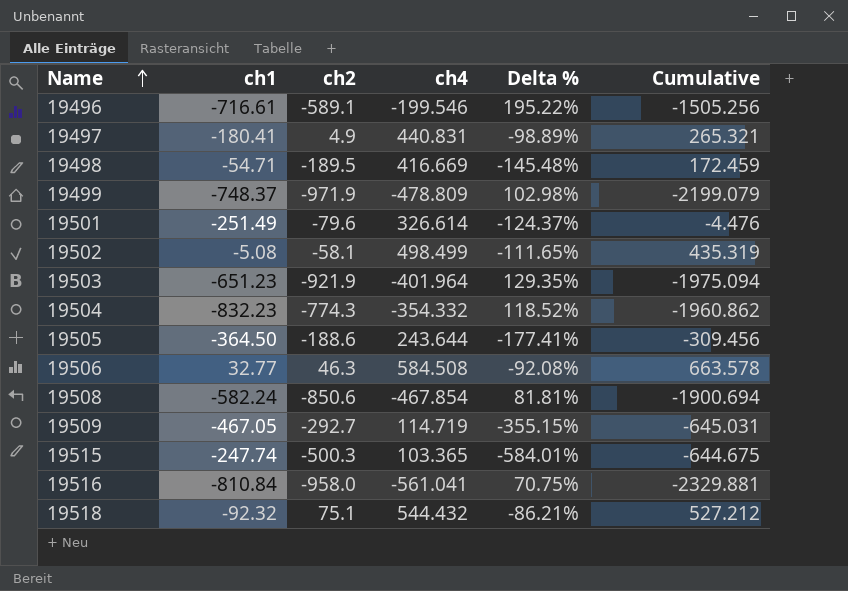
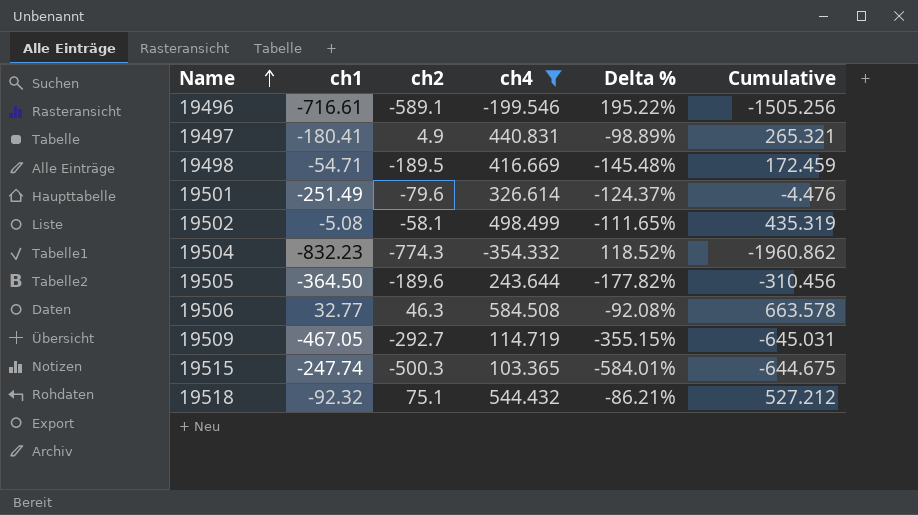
filter: none -> ch4 >= -354.332
19505 | ch2: -188.6 -> -189.6
19505 | Delta %: -177.41% -> -177.82%
19505 | Cumulative: -309.456 -> -310.456

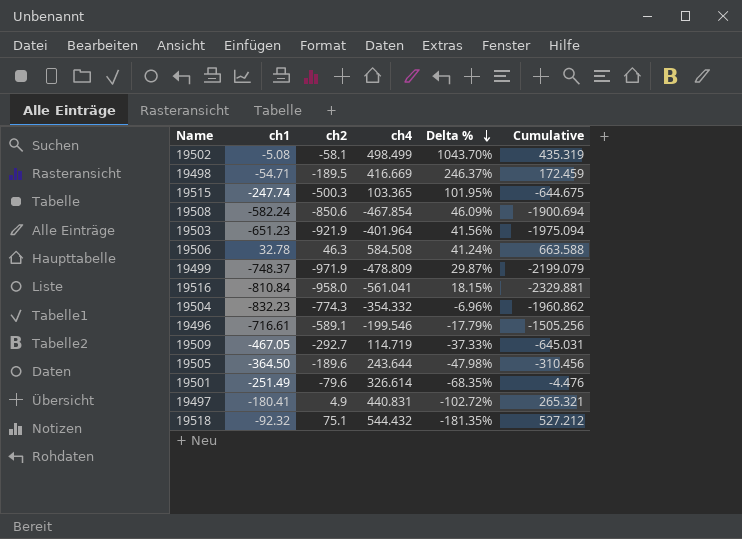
filter: ch4 >= -354.332 -> none
row order: Name ascending -> Delta % descending
column Delta % | formula: ([ch2] - [ch4]) / [ch4] -> ([ch2] - [ch1]) / [ch1]
19506 | ch1: 32.77 -> 32.78
19506 | Cumulative: 663.578 -> 663.588

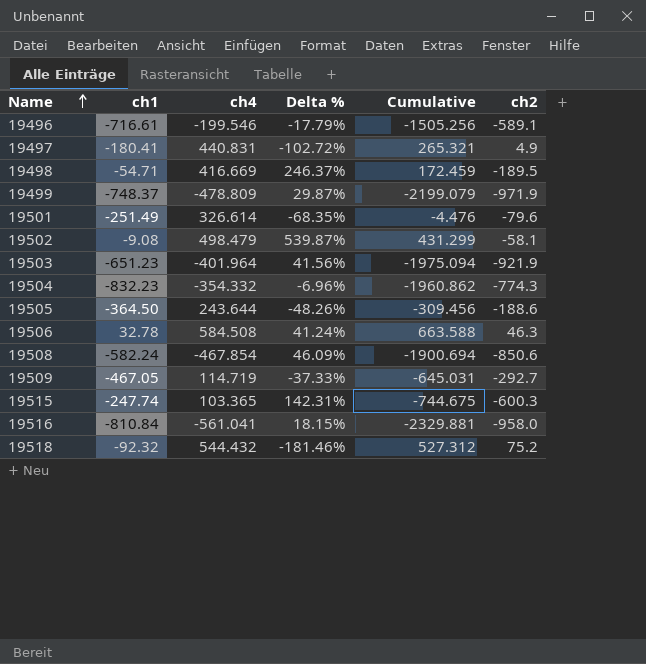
row order: Delta % descending -> Name ascending
column ch2 | position: 3 -> 6
19502 | ch1: -5.08 -> -9.08
19502 | ch4: 498.499 -> 498.479
19502 | Delta %: 1043.70% -> 539.87%
19502 | Cumulative: 435.319 -> 431.299
19505 | Delta %: -47.98% -> -48.26%
19505 | Cumulative: -310.456 -> -309.456
19505 | ch2: -189.6 -> -188.6
19515 | Delta %: 101.95% -> 142.31%
19515 | Cumulative: -644.675 -> -744.675
19515 | ch2: -500.3 -> -600.3
19518 | Delta %: -181.35% -> -181.46%
19518 | Cumulative: 527.212 -> 527.312
19518 | ch2: 75.1 -> 75.2

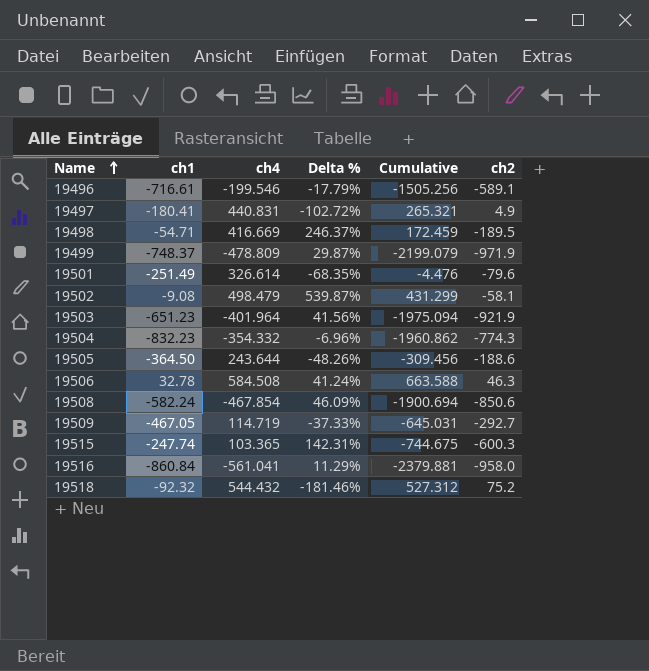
19516 | ch1: -810.84 -> -860.84
19516 | Delta %: 18.15% -> 11.29%
19516 | Cumulative: -2329.881 -> -2379.881

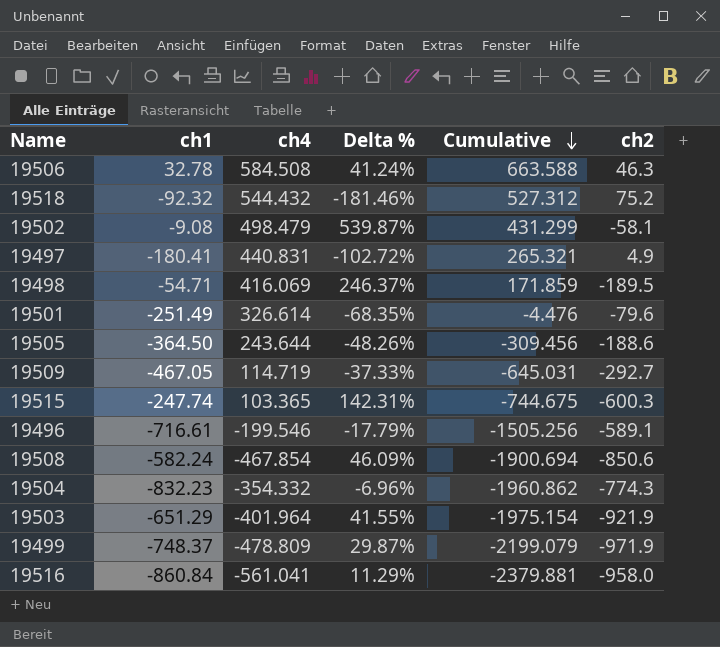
row order: Name ascending -> Cumulative descending
19498 | ch4: 416.669 -> 416.069
19498 | Cumulative: 172.459 -> 171.859
19503 | ch1: -651.23 -> -651.29
19503 | Delta %: 41.56% -> 41.55%
19503 | Cumulative: -1975.094 -> -1975.154

